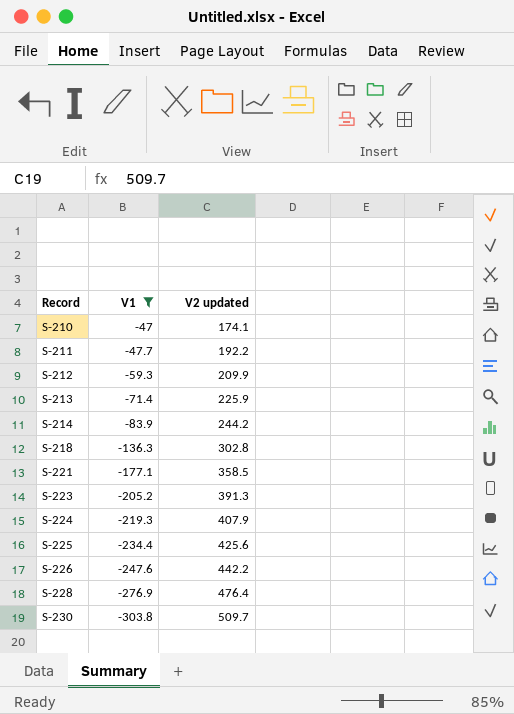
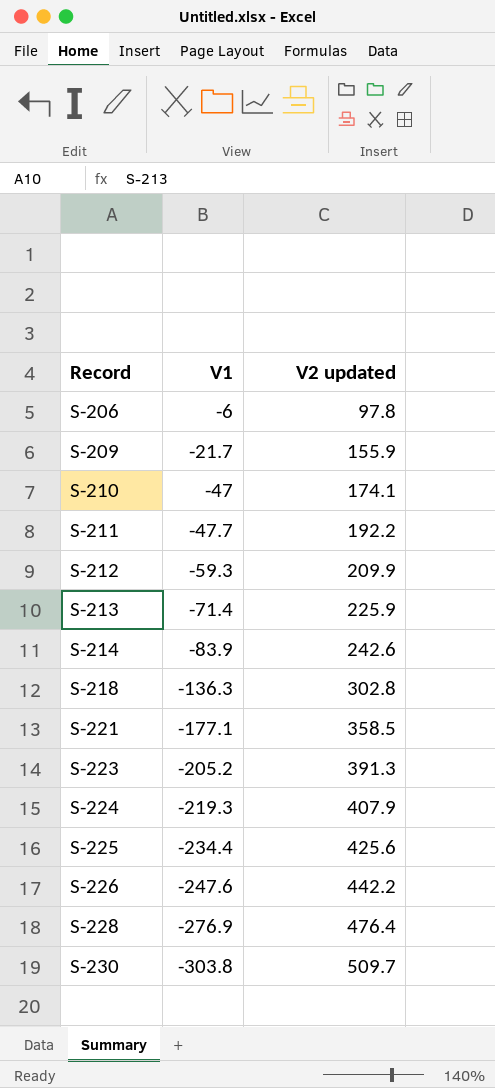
filter: V1 <= -47 -> none
S-214 | V2 updated: 244.2 -> 242.6

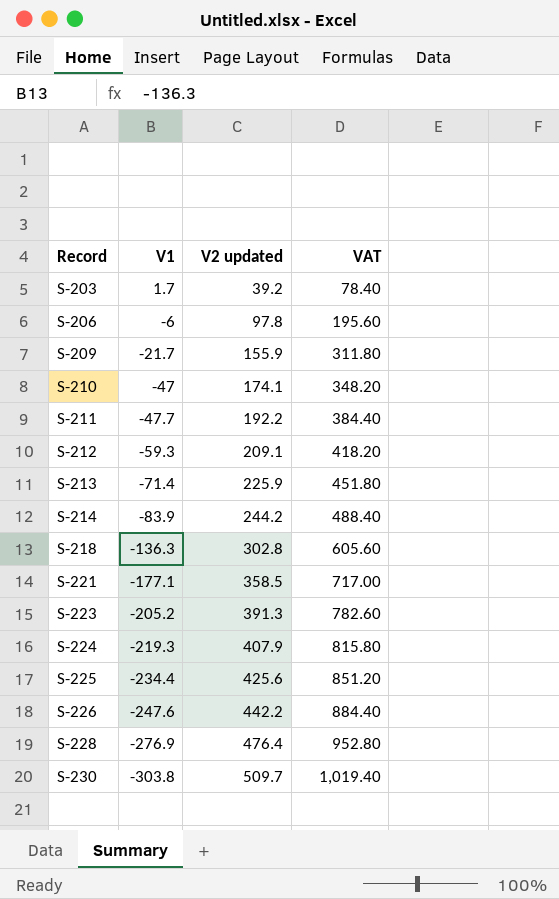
column VAT | formula: none -> [V2 updated] * 2
row S-203: none -> 1.7 | 39.2 | 78.40
S-212 | V2 updated: 209.9 -> 209.1
S-214 | V2 updated: 242.6 -> 244.2

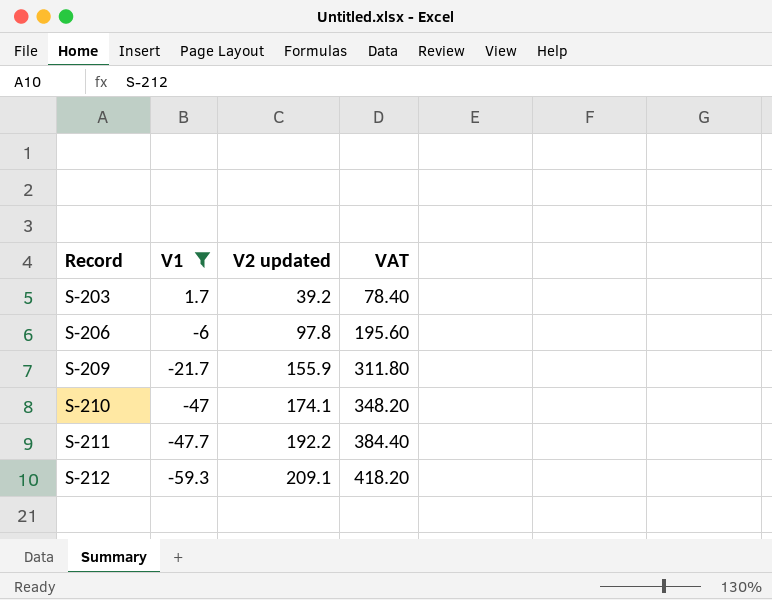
filter: none -> V1 >= -59.3

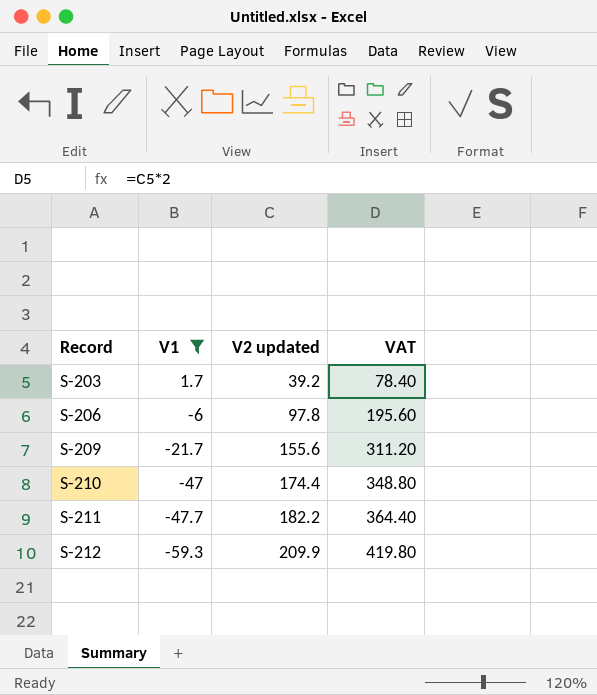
S-209 | V2 updated: 155.9 -> 155.6
S-209 | VAT: 311.80 -> 311.20
S-210 | V2 updated: 174.1 -> 174.4
S-210 | VAT: 348.20 -> 348.80
S-211 | V2 updated: 192.2 -> 182.2
S-211 | VAT: 384.40 -> 364.40
S-212 | V2 updated: 209.1 -> 209.9
S-212 | VAT: 418.20 -> 419.80

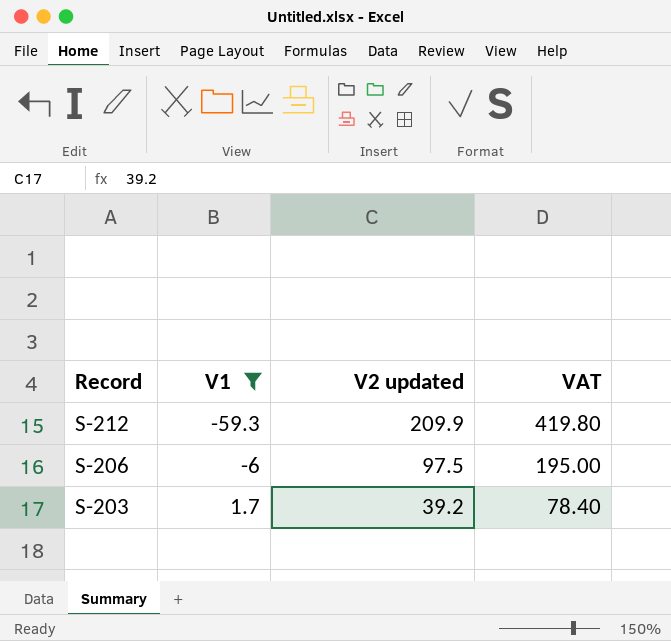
row order: Record ascending -> Record descending
row S-209: -21.7 | 155.6 | 311.20 -> none
row S-210: -47 | 174.4 | 348.80 -> none
row S-211: -47.7 | 182.2 | 364.40 -> none
S-206 | V2 updated: 97.8 -> 97.5
S-206 | VAT: 195.60 -> 195.00

